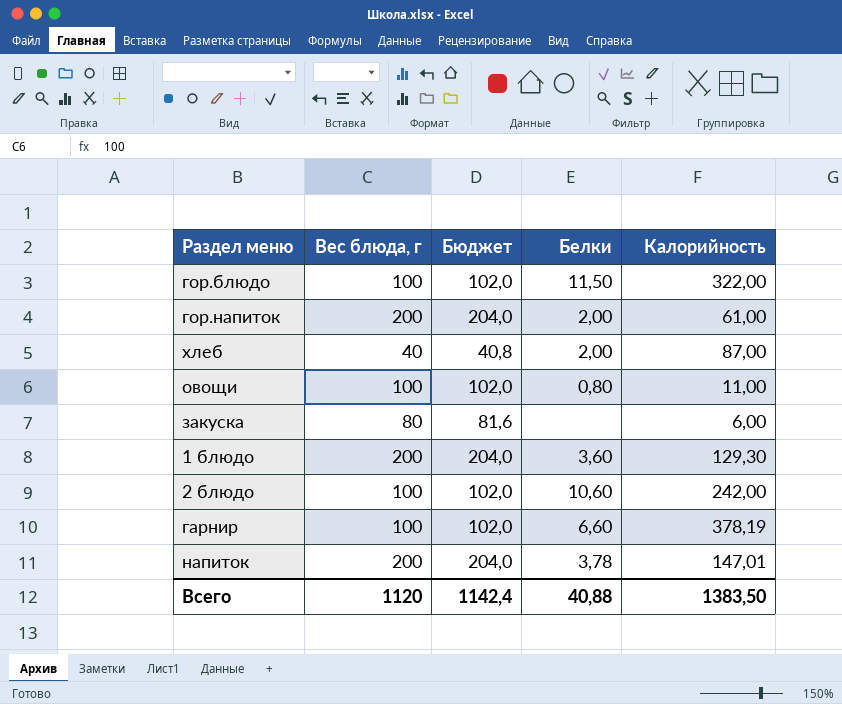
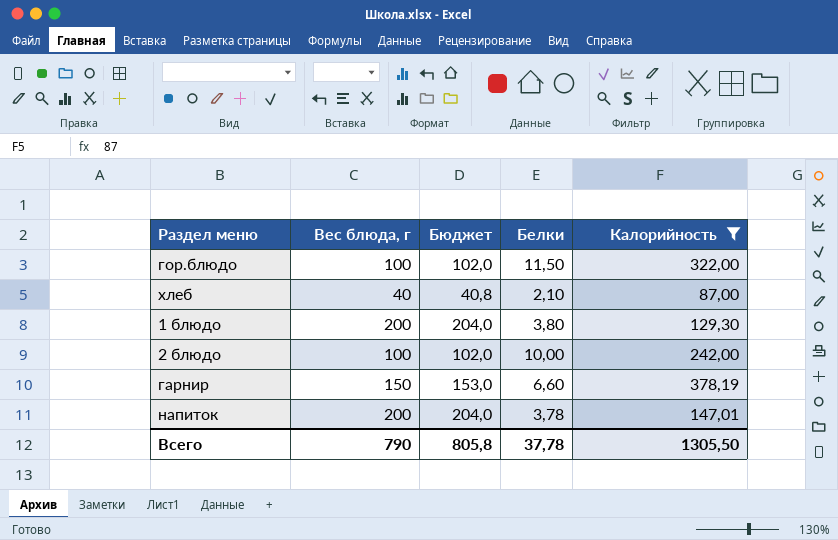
filter: none -> Калорийность >= 87,00
хлеб | Белки: 2,00 -> 2,10
1 блюдо | Белки: 3,60 -> 3,80
2 блюдо | Белки: 10,60 -> 10,00
гарнир | Вес блюда, г: 100 -> 150
гарнир | Бюджет: 102,0 -> 153,0
Всего | Вес блюда, г: 1120 -> 790
Всего | Бюджет: 1142,4 -> 805,8
Всего | Белки: 40,88 -> 37,78
Всего | Калорийность: 1383,50 -> 1305,50

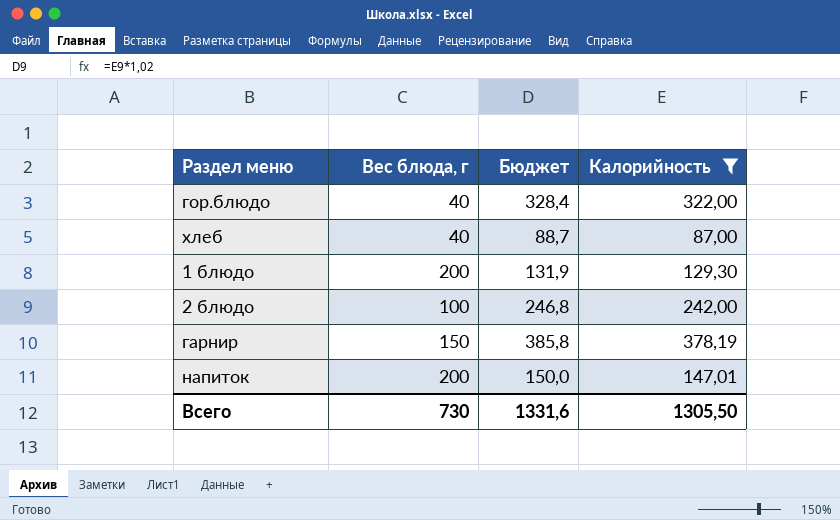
column Белки | position: 4 -> none
column Бюджет | formula: [Вес блюда, г] * 1,02 -> [Калорийность] * 1,02
гор.блюдо | Вес блюда, г: 100 -> 40
Всего | Вес блюда, г: 790 -> 730
Всего | Бюджет: 805,8 -> 1331,6

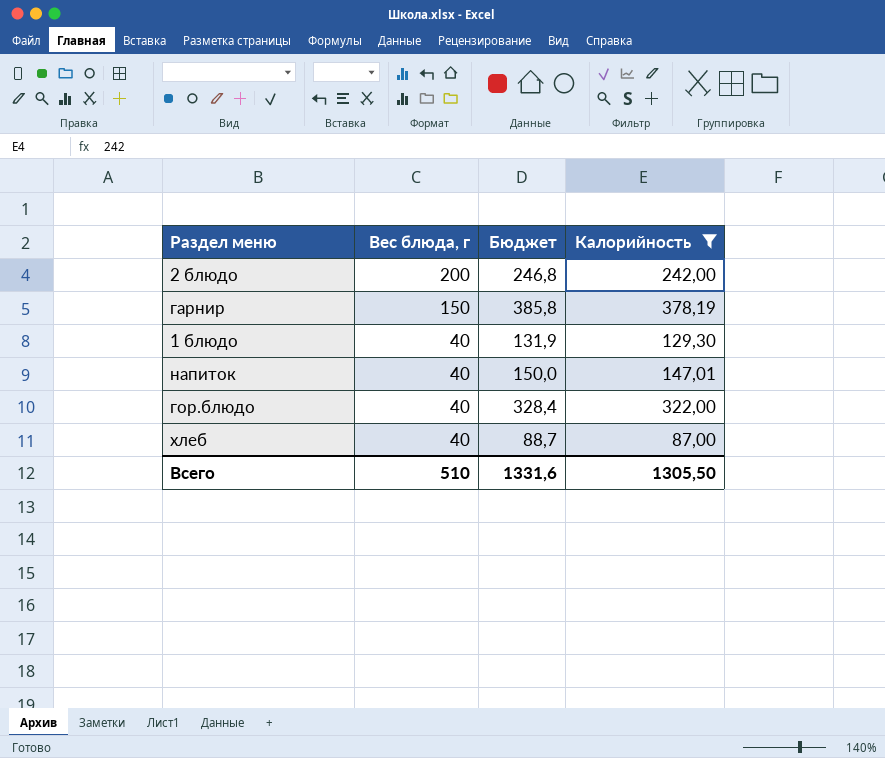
row order: none -> Вес блюда, г descending
2 блюдо | Вес блюда, г: 100 -> 200
1 блюдо | Вес блюда, г: 200 -> 40
напиток | Вес блюда, г: 200 -> 40
Всего | Вес блюда, г: 730 -> 510

